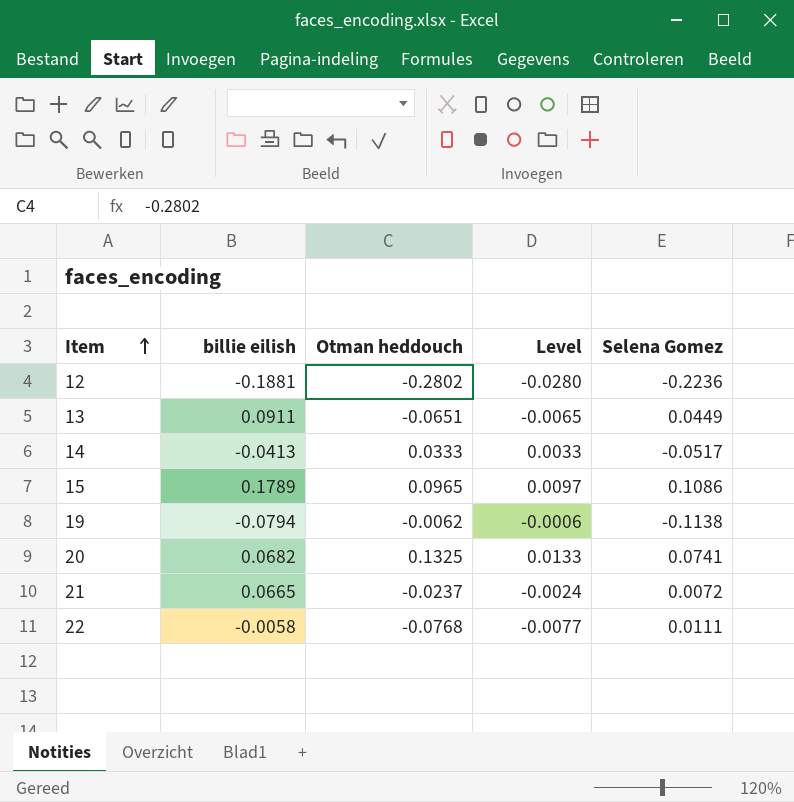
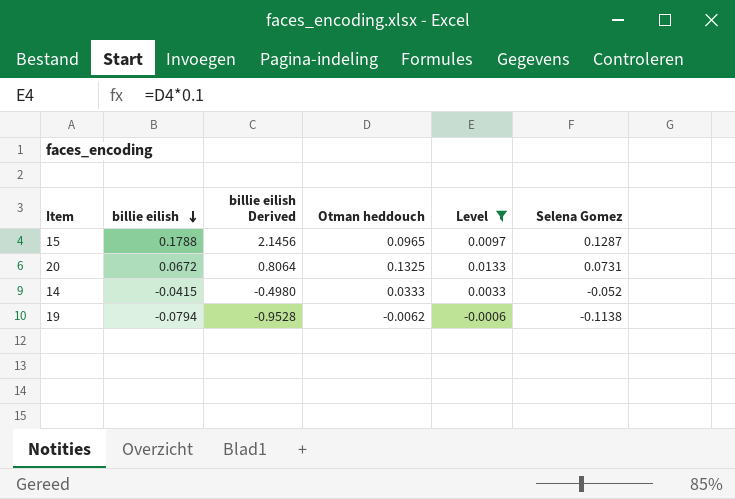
filter: none -> Level >= -0.0006
row order: Item ascending -> billie eilish descending
column billie eilish Derived | formula: none -> [billie eilish] * 12
15 | billie eilish: 0.1789 -> 0.1788
15 | Selena Gomez: 0.1086 -> 0.1287
20 | billie eilish: 0.0682 -> 0.0672
20 | Selena Gomez: 0.0741 -> 0.0731
14 | billie eilish: -0.0413 -> -0.0415
14 | Selena Gomez: -0.0517 -> -0.052

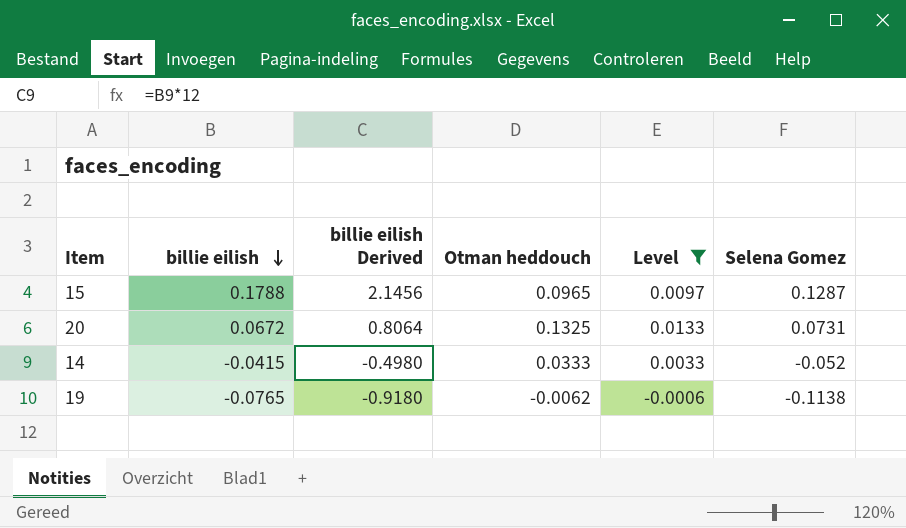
19 | billie eilish: -0.0794 -> -0.0765
19 | billie eilish Derived: -0.9528 -> -0.9180

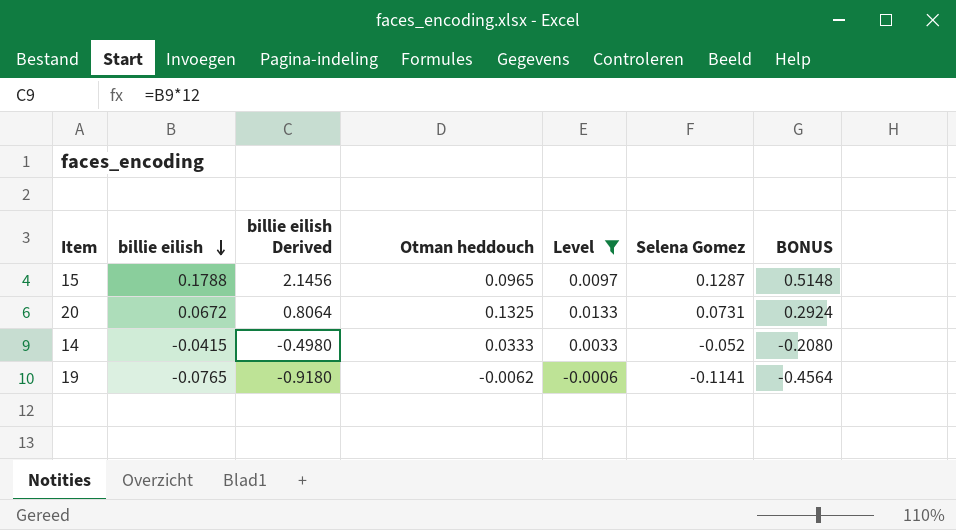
column BONUS | formula: none -> [Selena Gomez] * 4
19 | Selena Gomez: -0.1138 -> -0.1141

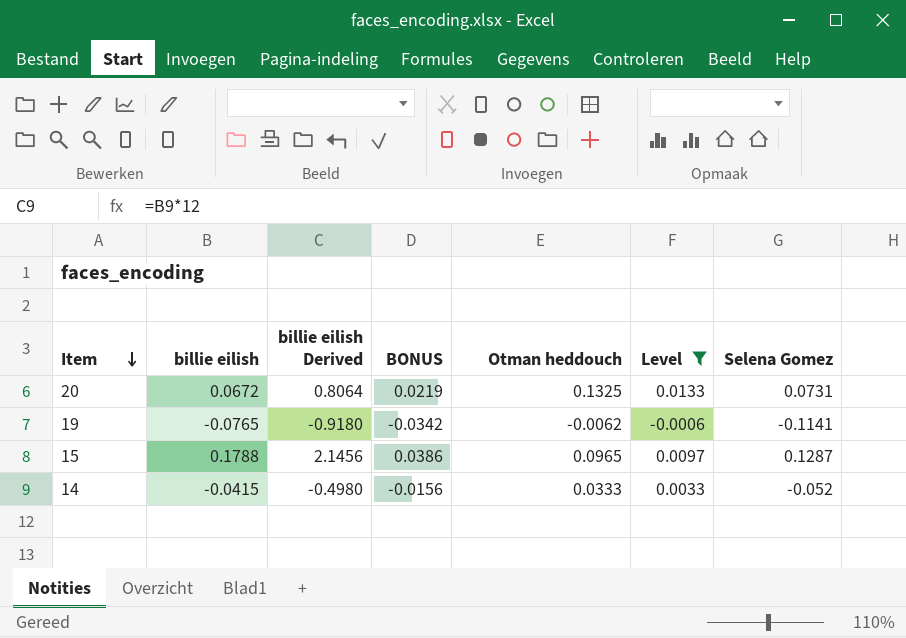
row order: billie eilish descending -> Item descending
column BONUS | formula: [Selena Gomez] * 4 -> [Selena Gomez] * 0.3
column BONUS | position: 7 -> 4

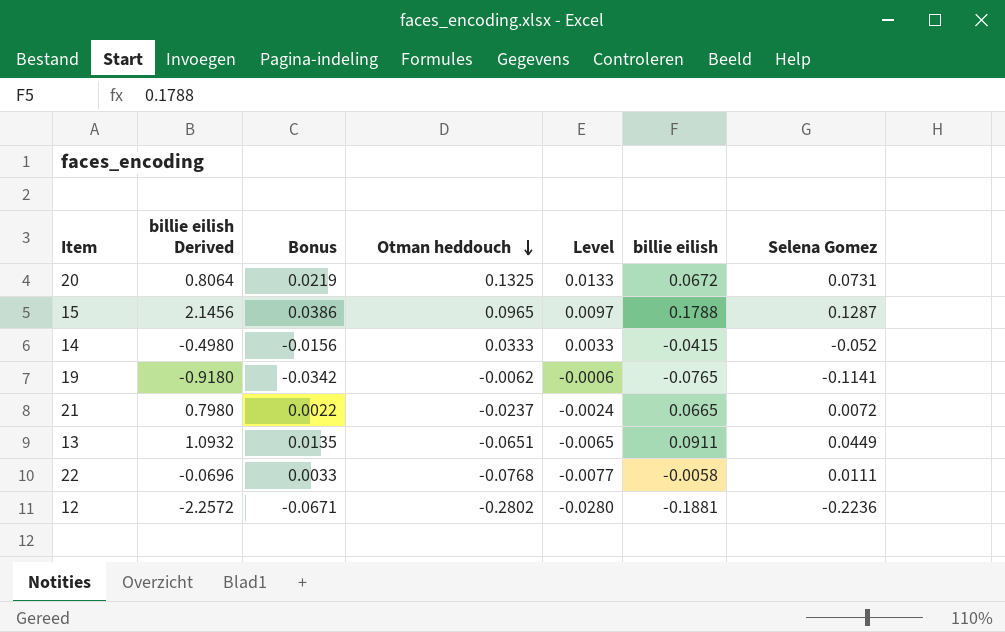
filter: Level >= -0.0006 -> none
row order: Item descending -> Otman heddouch descending
column name: BONUS -> Bonus
column billie eilish | position: 2 -> 6

